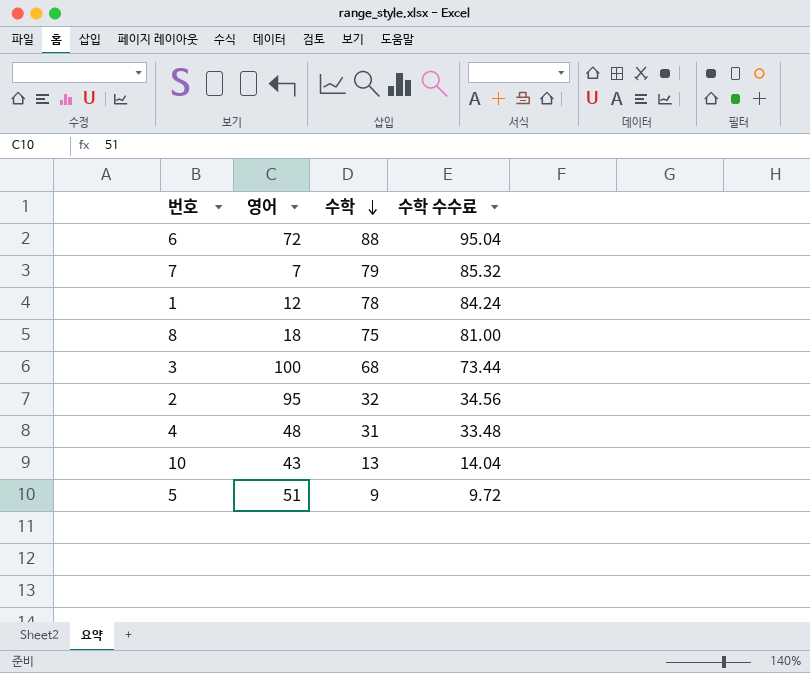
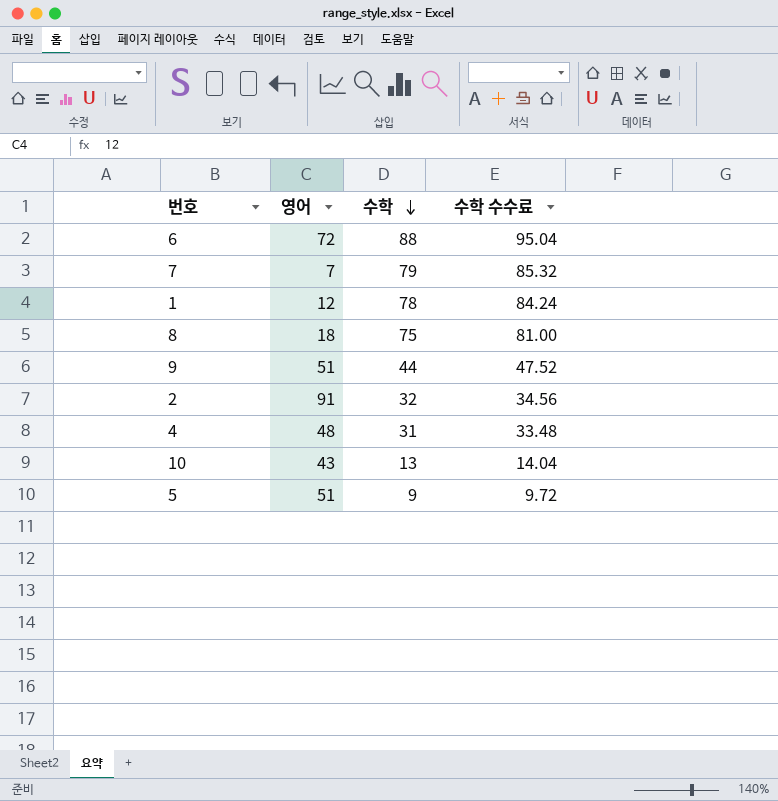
row 3: 100 | 68 | 73.44 -> none
row 9: none -> 51 | 44 | 47.52
2 | 영어: 95 -> 91

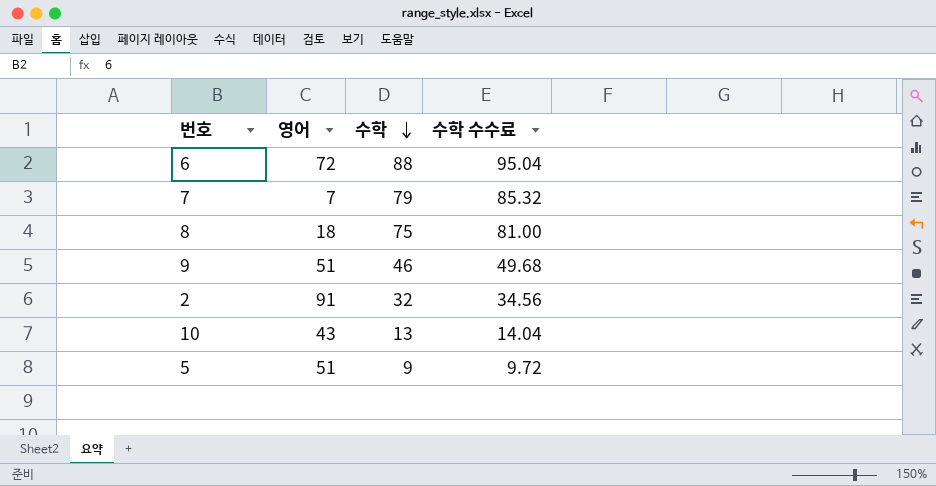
row 1: 12 | 78 | 84.24 -> none
row 4: 48 | 31 | 33.48 -> none
9 | 수학: 44 -> 46
9 | 수학 수수료: 47.52 -> 49.68

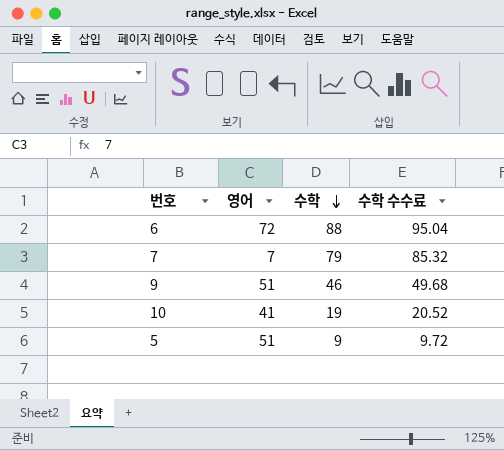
row 8: 18 | 75 | 81.00 -> none
row 2: 91 | 32 | 34.56 -> none
10 | 영어: 43 -> 41
10 | 수학: 13 -> 19
10 | 수학 수수료: 14.04 -> 20.52

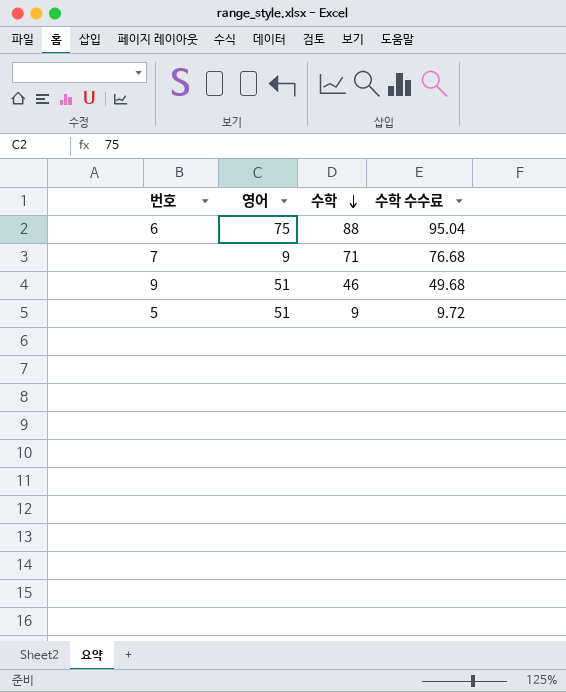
row 10: 41 | 19 | 20.52 -> none
6 | 영어: 72 -> 75
7 | 영어: 7 -> 9
7 | 수학: 79 -> 71
7 | 수학 수수료: 85.32 -> 76.68

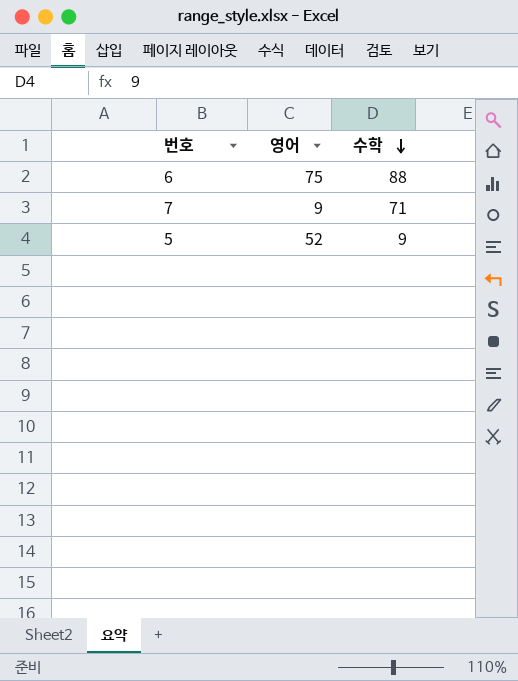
column 수학 수수료 | formula: [수학] * 1.08 -> none
row 9: 51 | 46 | 49.68 -> none
5 | 영어: 51 -> 52

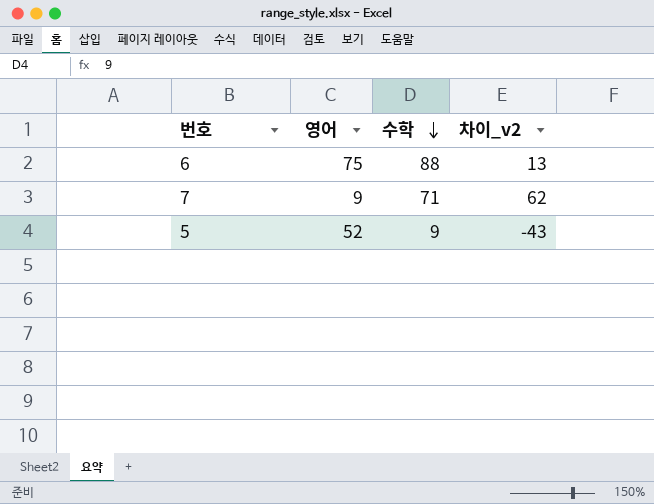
column 차이_v2 | formula: none -> [수학] - [영어]

